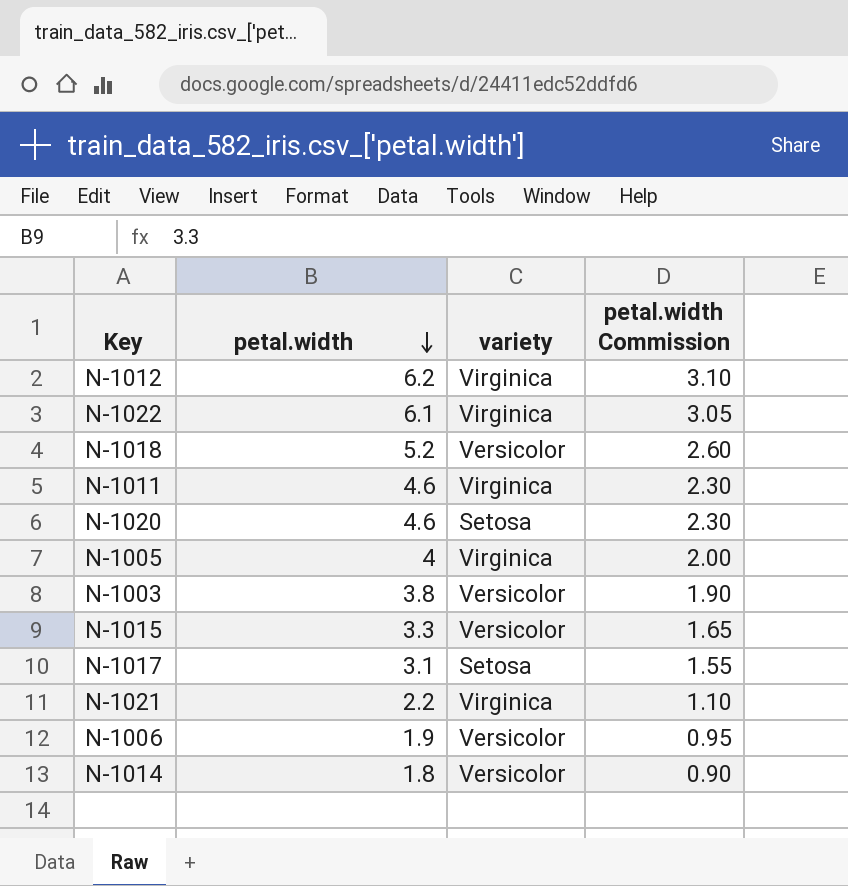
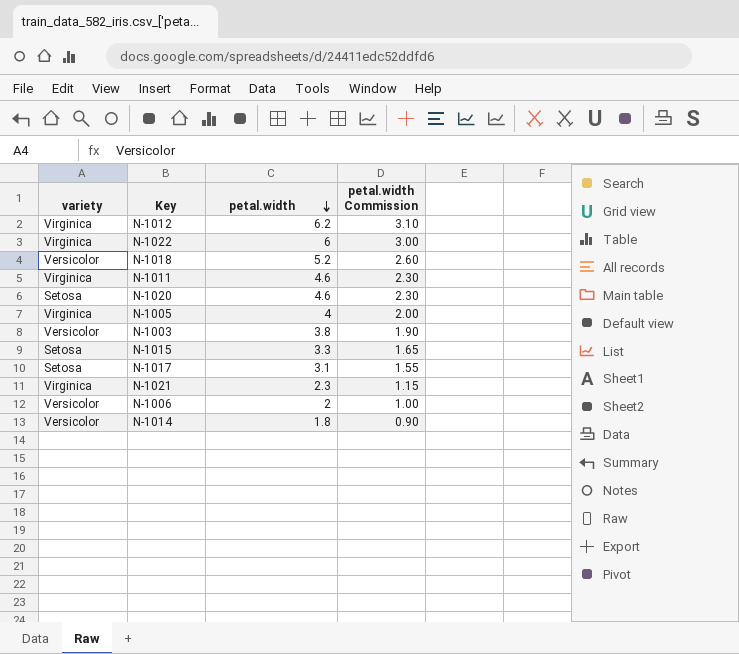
column variety | position: 3 -> 1
N-1022 | petal.width: 6.1 -> 6
N-1022 | petal.width Commission: 3.05 -> 3.00
N-1015 | variety: Versicolor -> Setosa
N-1021 | petal.width: 2.2 -> 2.3
N-1021 | petal.width Commission: 1.10 -> 1.15
N-1006 | petal.width: 1.9 -> 2
N-1006 | petal.width Commission: 0.95 -> 1.00

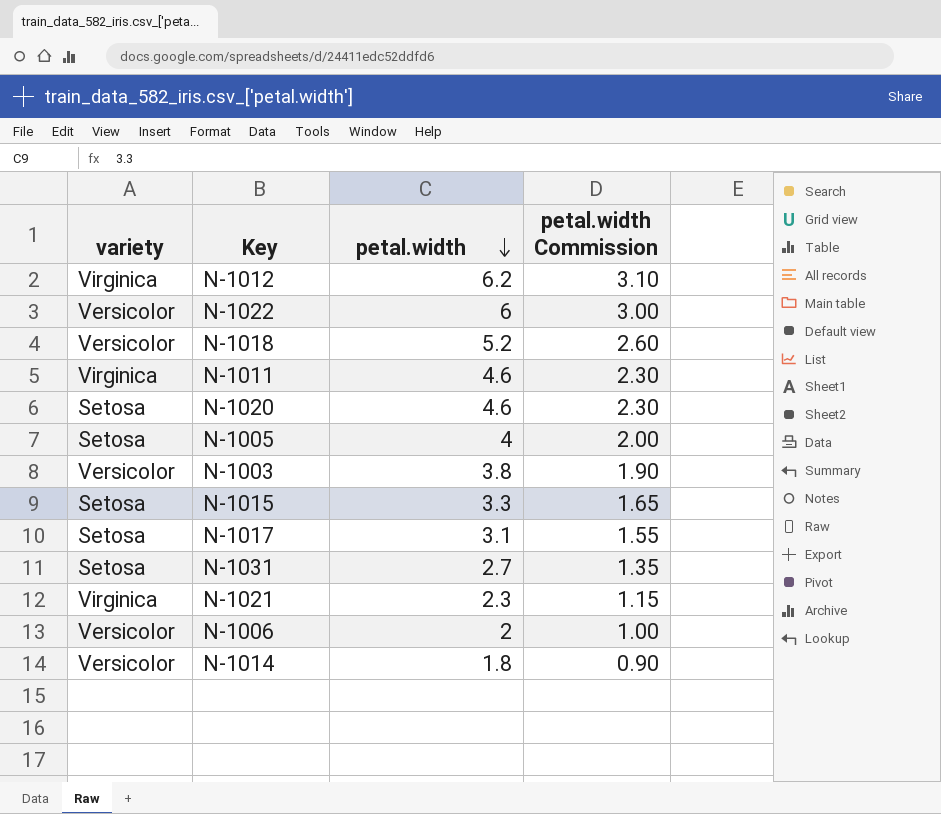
N-1022 | variety: Virginica -> Versicolor
N-1005 | variety: Virginica -> Setosa
row N-1031: none -> Setosa | 2.7 | 1.35

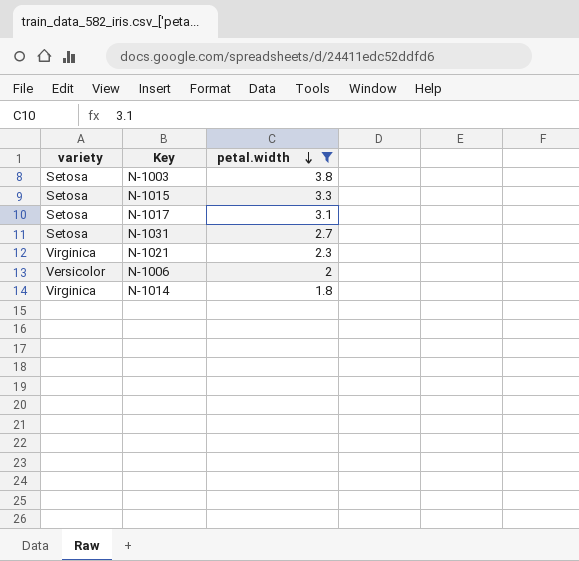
filter: none -> petal.width <= 3.8
column petal.width Commission | formula: [petal.width] * 0.5 -> none
N-1003 | variety: Versicolor -> Setosa
N-1014 | variety: Versicolor -> Virginica

